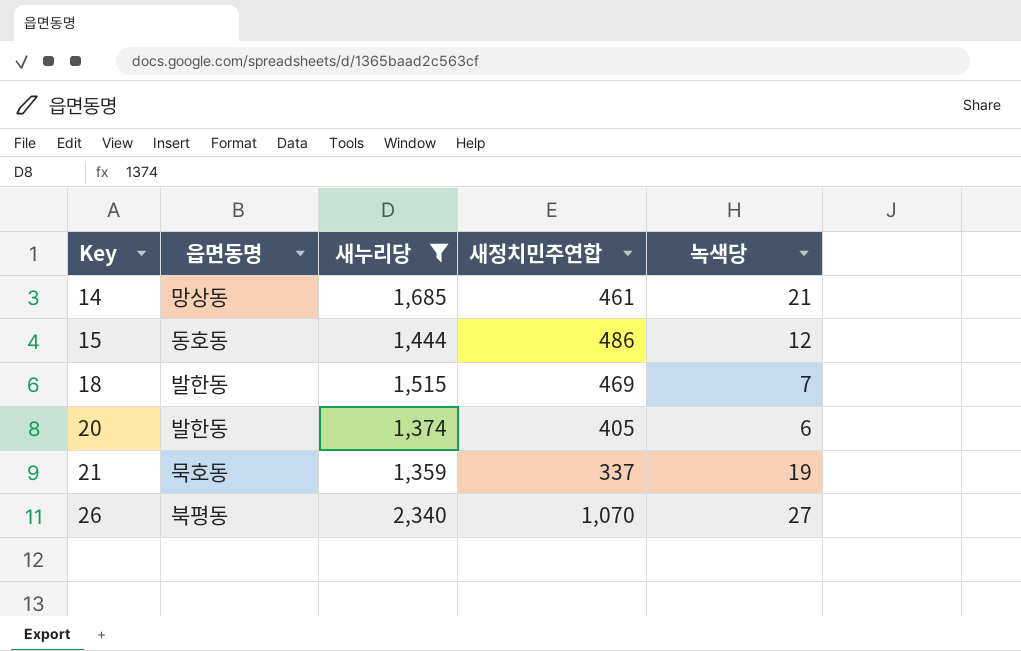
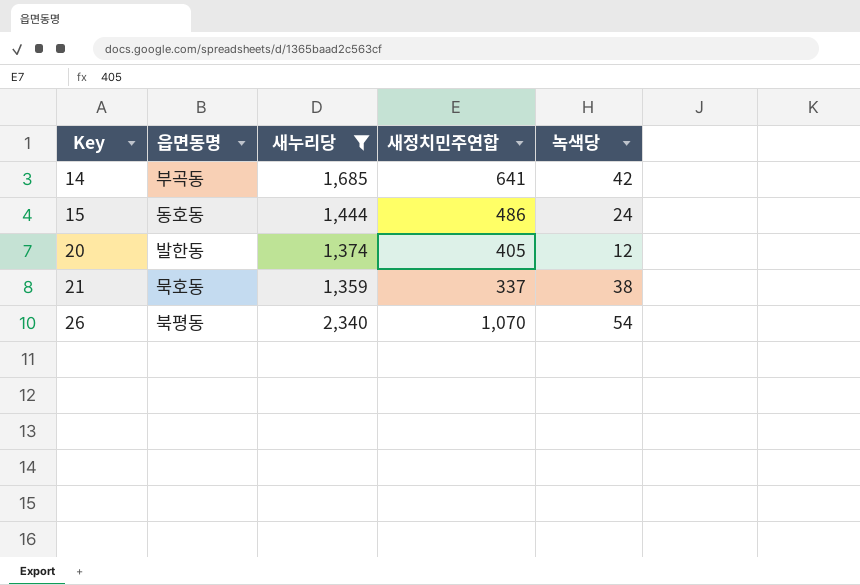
row 18: 발한동 | 1,515 | 469 | 7 -> none
14 | 읍면동명: 망상동 -> 부곡동
14 | 새정치민주연합: 461 -> 641
14 | 녹색당: 21 -> 42
15 | 녹색당: 12 -> 24
20 | 녹색당: 6 -> 12
21 | 녹색당: 19 -> 38
26 | 녹색당: 27 -> 54

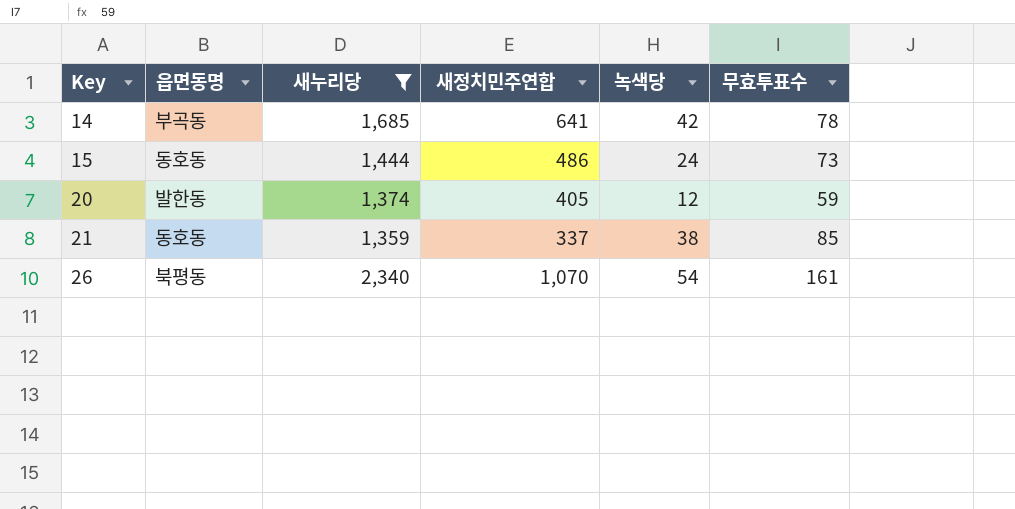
column 무효투표수 | position: none -> 6
21 | 읍면동명: 묵호동 -> 동호동

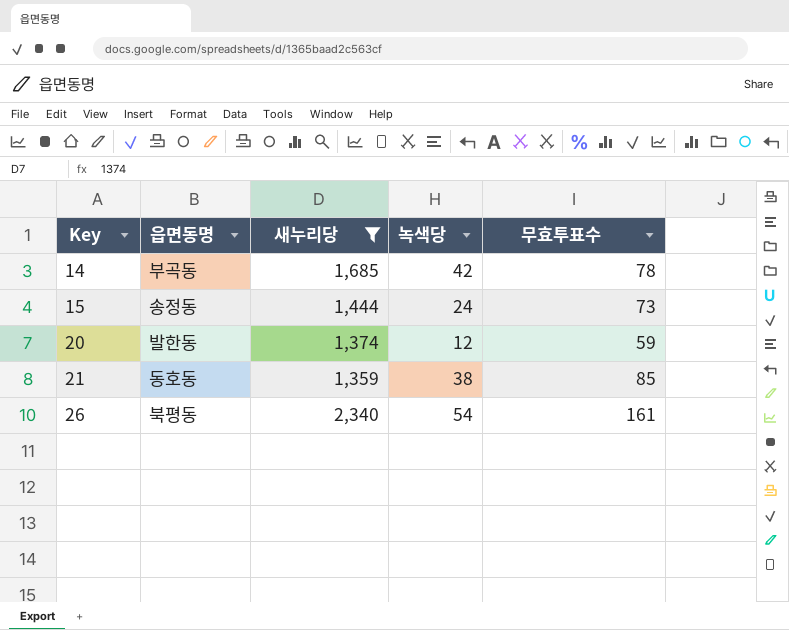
column 새정치민주연합 | position: 4 -> none
15 | 읍면동명: 동호동 -> 송정동

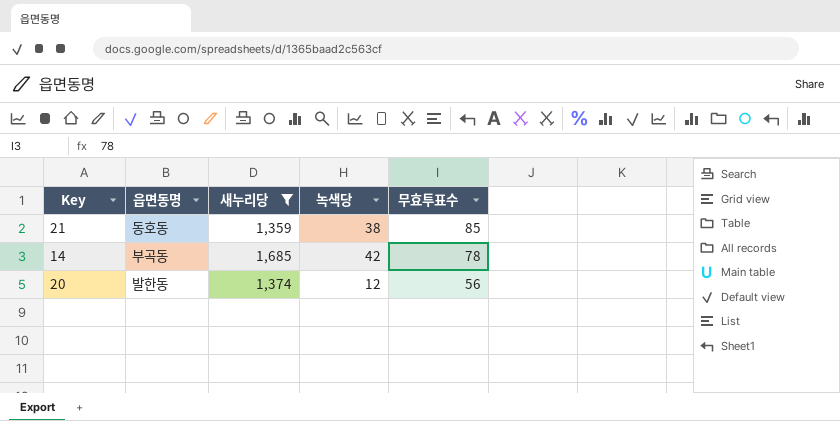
row order: Key ascending -> 무효투표수 descending
row 15: 송정동 | 1,444 | 24 | 73 -> none
row 26: 북평동 | 2,340 | 54 | 161 -> none
20 | 무효투표수: 59 -> 56

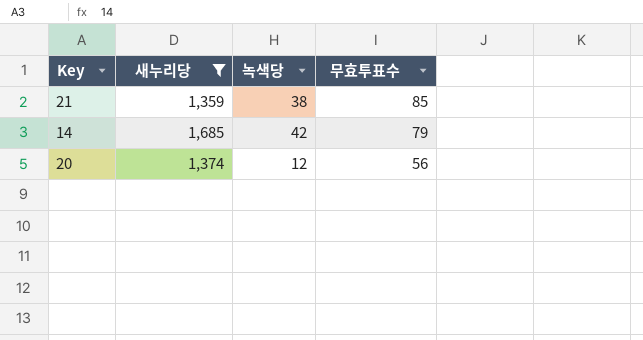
column 읍면동명 | position: 2 -> none
14 | 무효투표수: 78 -> 79

